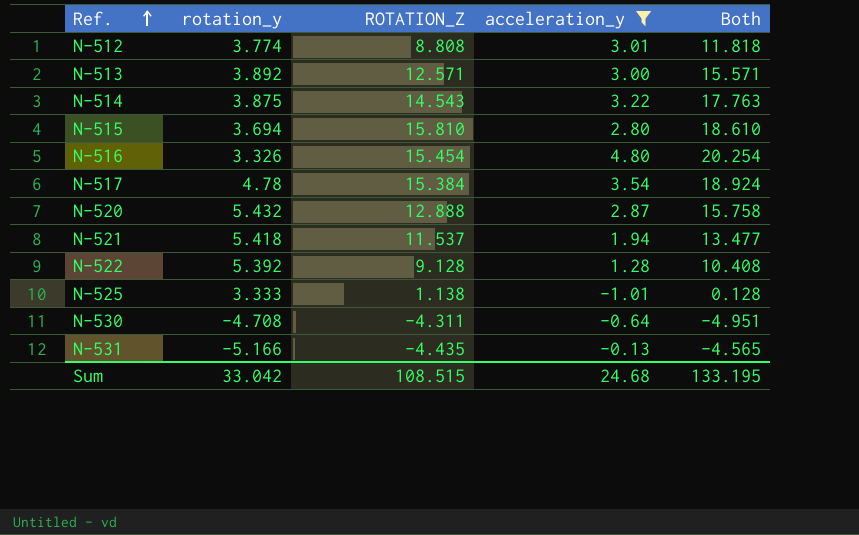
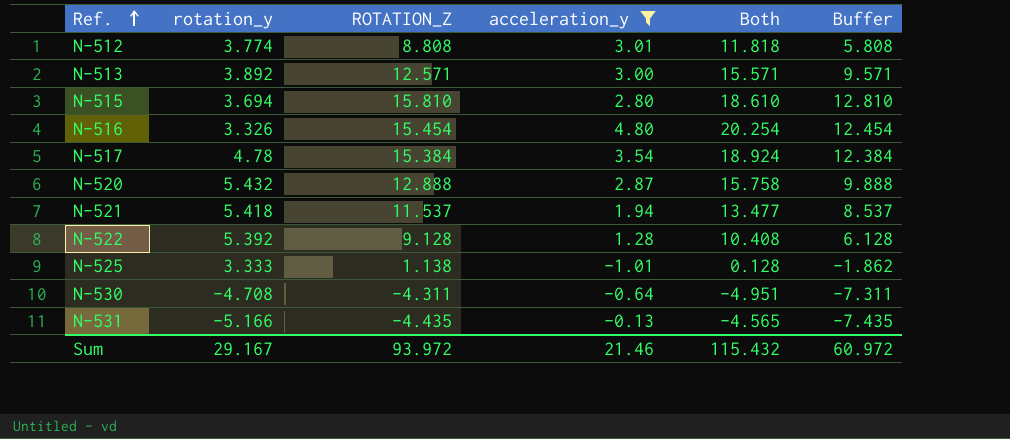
column Buffer | formula: none -> [ROTATION_Z] - 3
row N-514: 3.875 | 14.543 | 3.22 | 17.763 -> none
Sum | rotation_y: 33.042 -> 29.167
Sum | ROTATION_Z: 108.515 -> 93.972
Sum | acceleration_y: 24.68 -> 21.46
Sum | Both: 133.195 -> 115.432

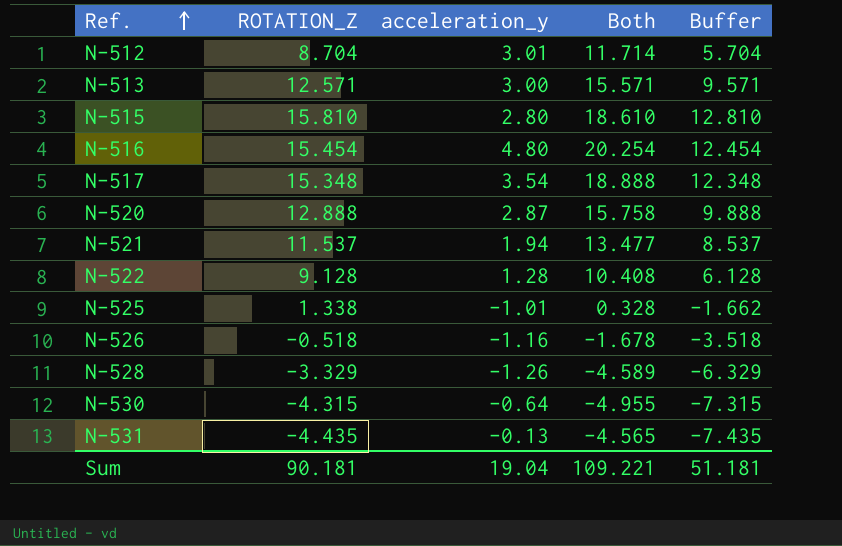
filter: acceleration_y >= -1.01 -> none
column rotation_y | position: 2 -> none
N-512 | ROTATION_Z: 8.808 -> 8.704
N-512 | Both: 11.818 -> 11.714
N-512 | Buffer: 5.808 -> 5.704
N-517 | ROTATION_Z: 15.384 -> 15.348
N-517 | Both: 18.924 -> 18.888
N-517 | Buffer: 12.384 -> 12.348
N-525 | ROTATION_Z: 1.138 -> 1.338
N-525 | Both: 0.128 -> 0.328
N-525 | Buffer: -1.862 -> -1.662
N-530 | ROTATION_Z: -4.311 -> -4.315
N-530 | Both: -4.951 -> -4.955
N-530 | Buffer: -7.311 -> -7.315
Sum | ROTATION_Z: 93.972 -> 90.181
Sum | acceleration_y: 21.46 -> 19.04
Sum | Both: 115.432 -> 109.221
Sum | Buffer: 60.972 -> 51.181

